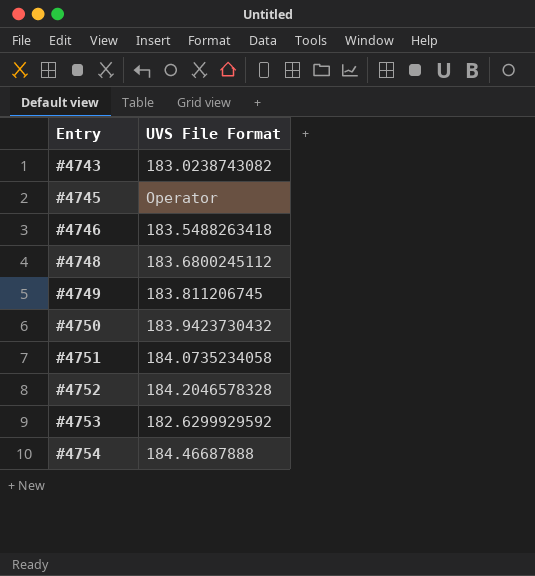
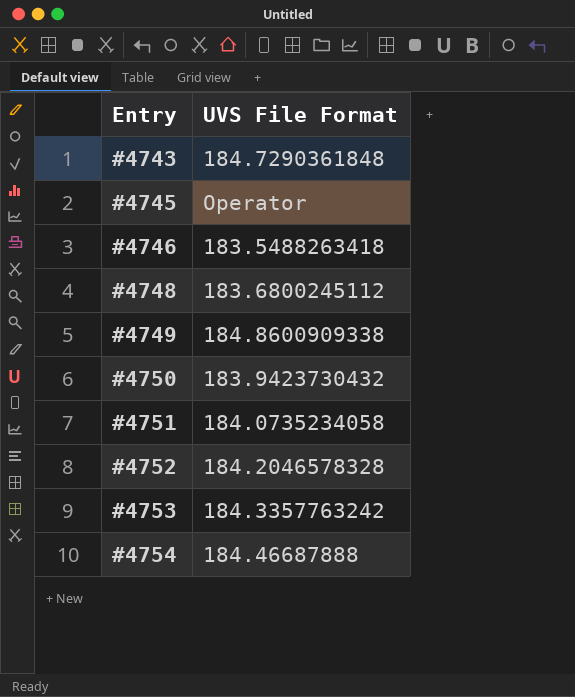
#4743 | UVS File Format: 183.0238743082 -> 184.7290361848
#4749 | UVS File Format: 183.811206745 -> 184.8600909338
#4753 | UVS File Format: 182.6299929592 -> 184.3357763242

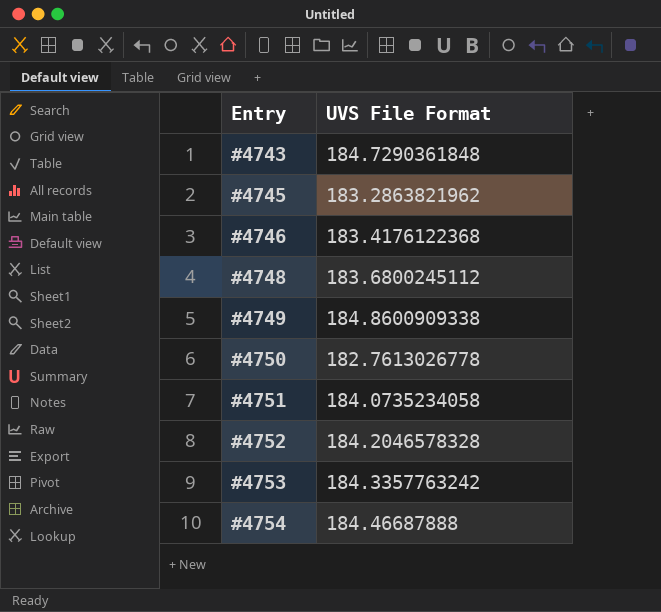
#4745 | UVS File Format: Operator -> 183.2863821962
#4746 | UVS File Format: 183.5488263418 -> 183.4176122368
#4750 | UVS File Format: 183.9423730432 -> 182.7613026778

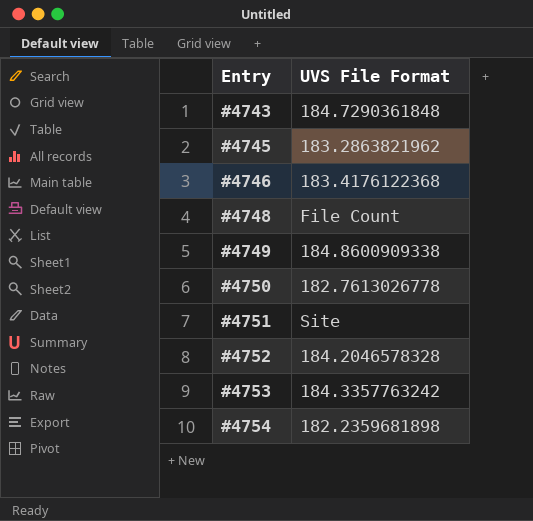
#4748 | UVS File Format: 183.6800245112 -> File Count
#4751 | UVS File Format: 184.0735234058 -> Site
#4754 | UVS File Format: 184.46687888 -> 182.2359681898

